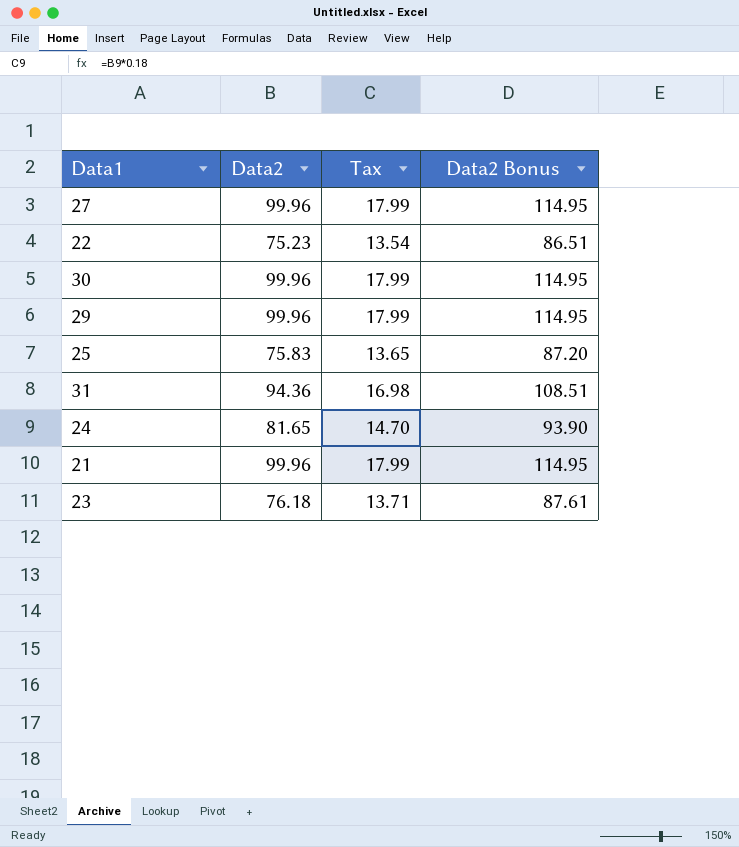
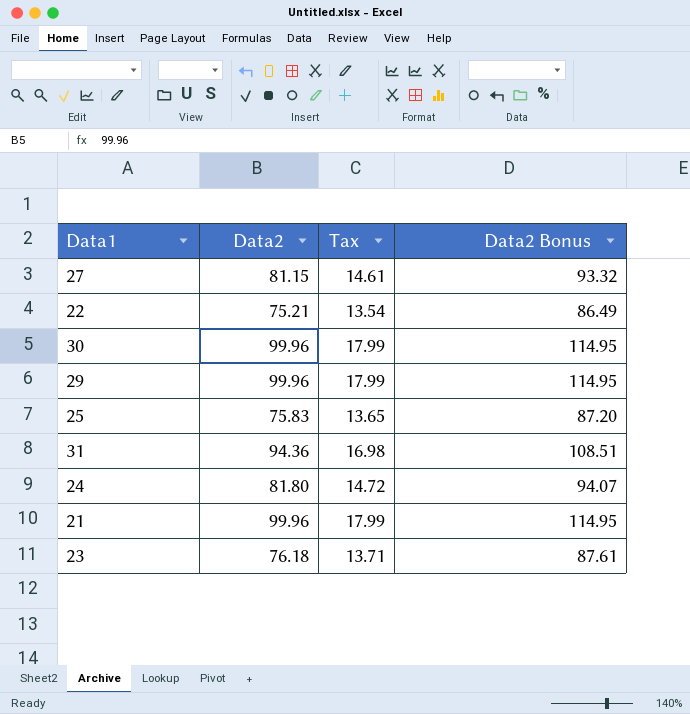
27 | Data2: 99.96 -> 81.15
27 | Tax: 17.99 -> 14.61
27 | Data2 Bonus: 114.95 -> 93.32
22 | Data2: 75.23 -> 75.21
22 | Data2 Bonus: 86.51 -> 86.49
24 | Data2: 81.65 -> 81.80
24 | Tax: 14.70 -> 14.72
24 | Data2 Bonus: 93.90 -> 94.07

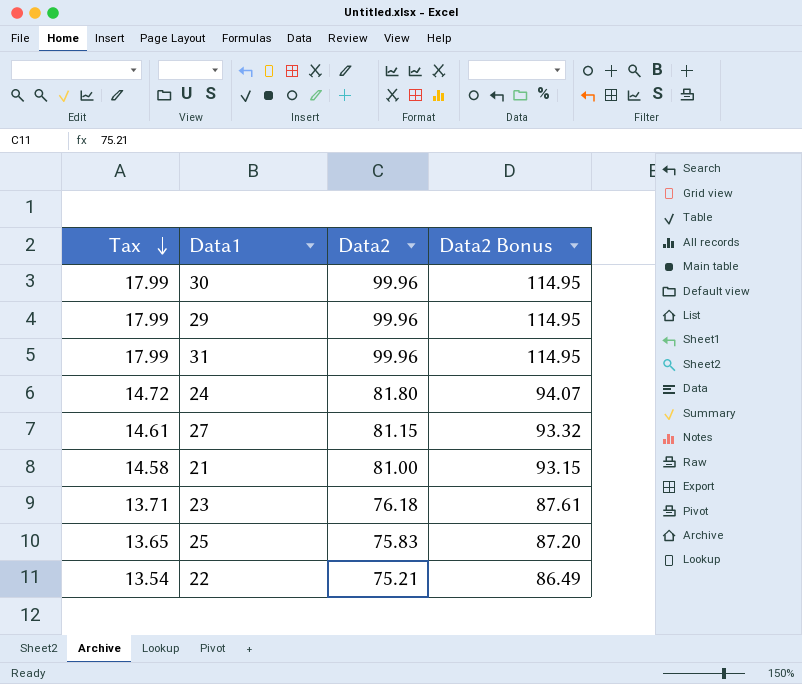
row order: none -> Tax descending
column Tax | position: 3 -> 1
31 | Tax: 16.98 -> 17.99
31 | Data2: 94.36 -> 99.96
31 | Data2 Bonus: 108.51 -> 114.95
21 | Tax: 17.99 -> 14.58
21 | Data2: 99.96 -> 81.00
21 | Data2 Bonus: 114.95 -> 93.15

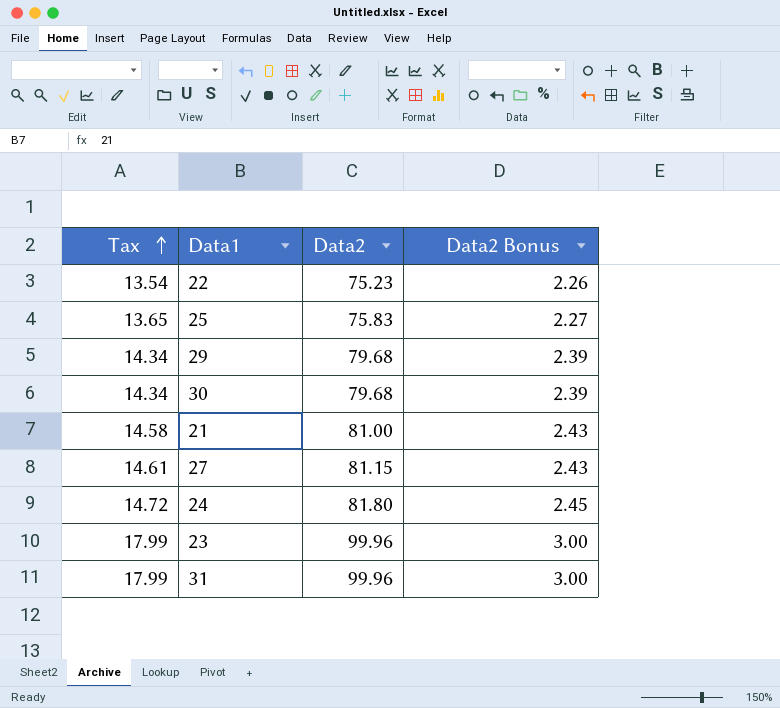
row order: Tax descending -> Tax ascending
column Data2 Bonus | formula: [Data2] * 1.15 -> [Data2] * 0.03
22 | Data2: 75.21 -> 75.23
29 | Tax: 17.99 -> 14.34
29 | Data2: 99.96 -> 79.68
30 | Tax: 17.99 -> 14.34
30 | Data2: 99.96 -> 79.68
23 | Tax: 13.71 -> 17.99
23 | Data2: 76.18 -> 99.96

